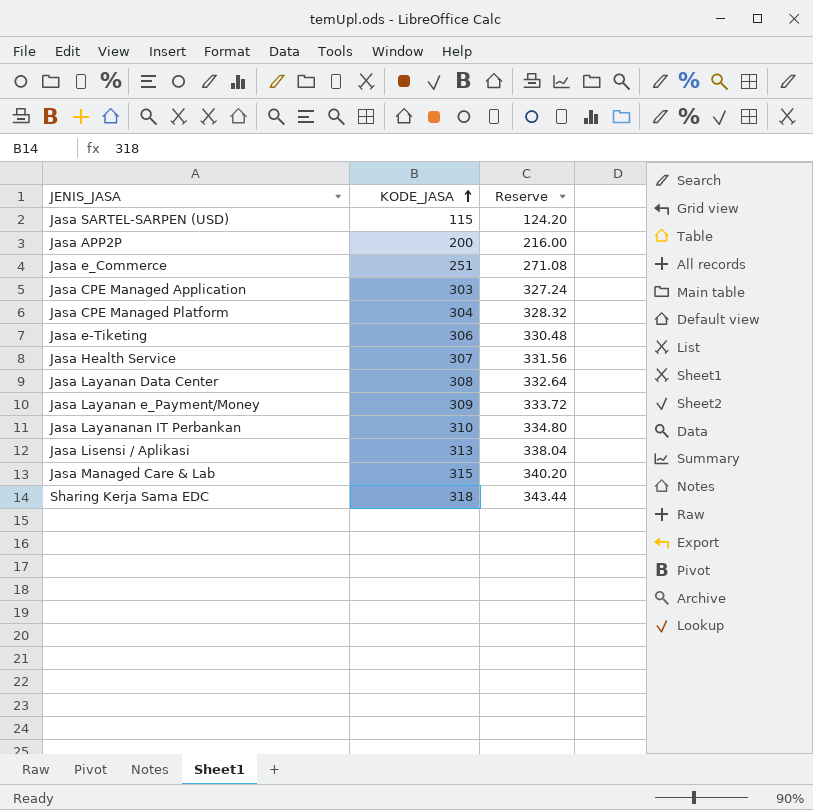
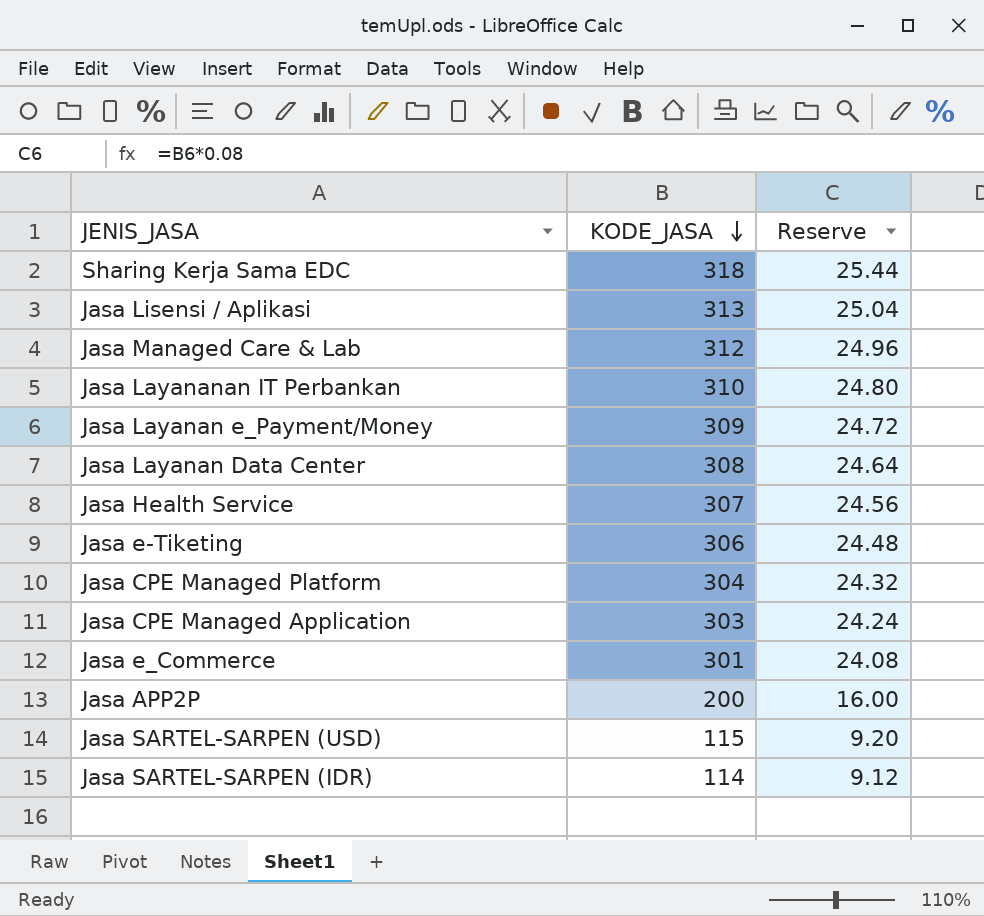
row order: KODE_JASA ascending -> KODE_JASA descending
column Reserve | formula: [KODE_JASA] * 1.08 -> [KODE_JASA] * 0.08
Jasa Managed Care & Lab | KODE_JASA: 315 -> 312
Jasa e_Commerce | KODE_JASA: 251 -> 301
row Jasa SARTEL-SARPEN (IDR): none -> 114 | 9.12

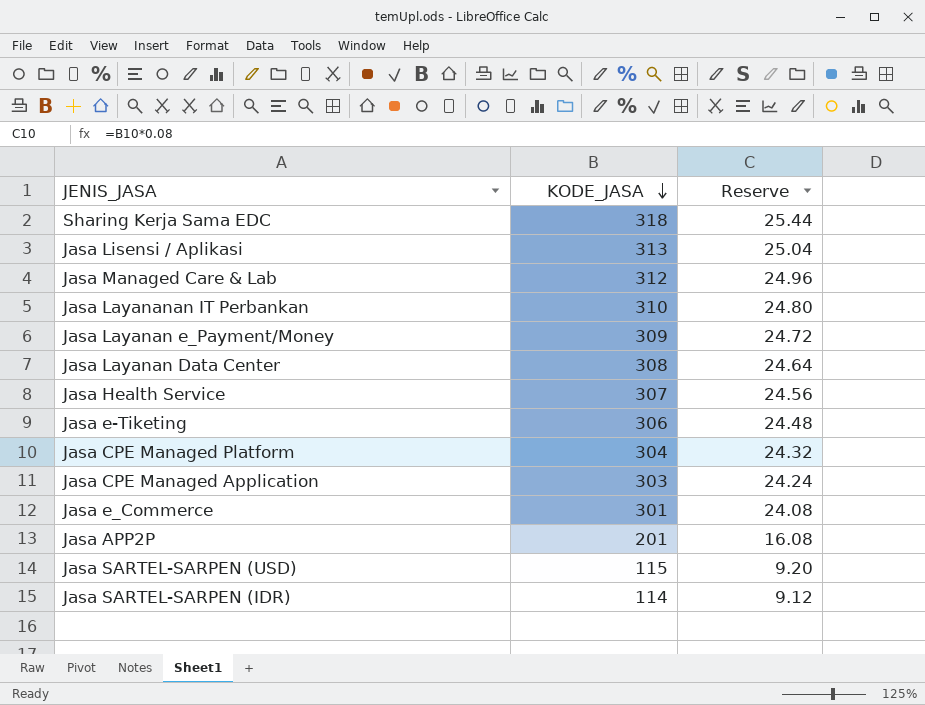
Jasa APP2P | KODE_JASA: 200 -> 201
Jasa APP2P | Reserve: 16.00 -> 16.08

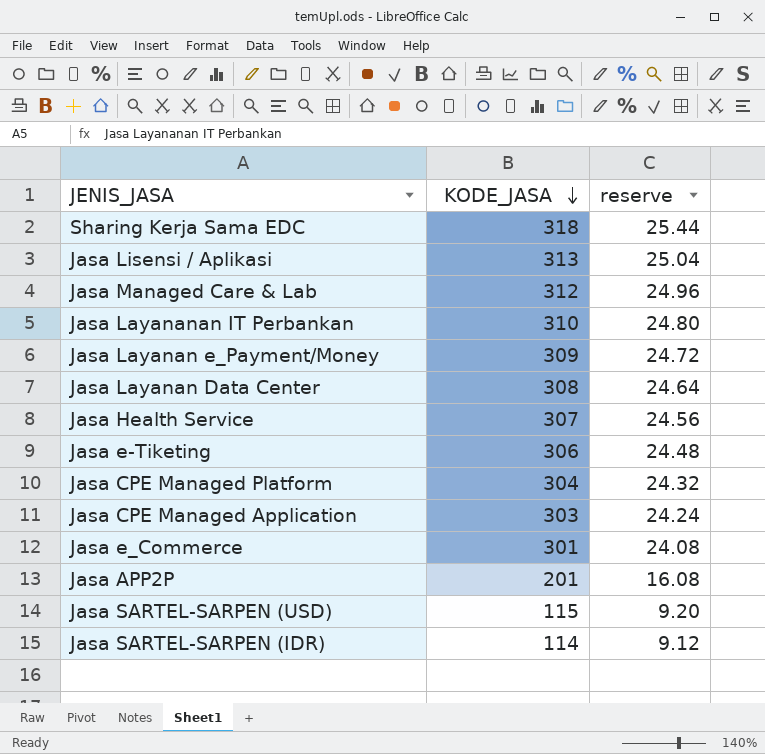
column name: Reserve -> reserve

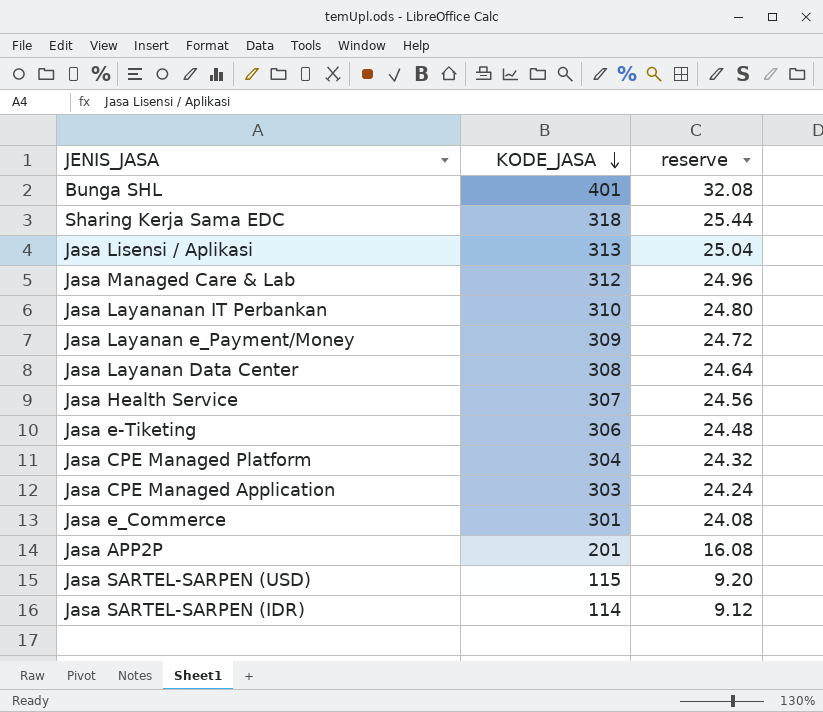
row Bunga SHL: none -> 401 | 32.08

